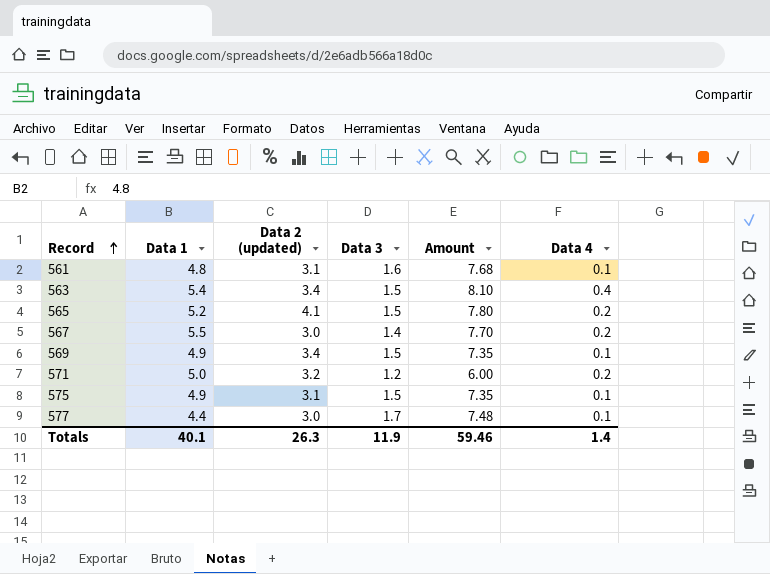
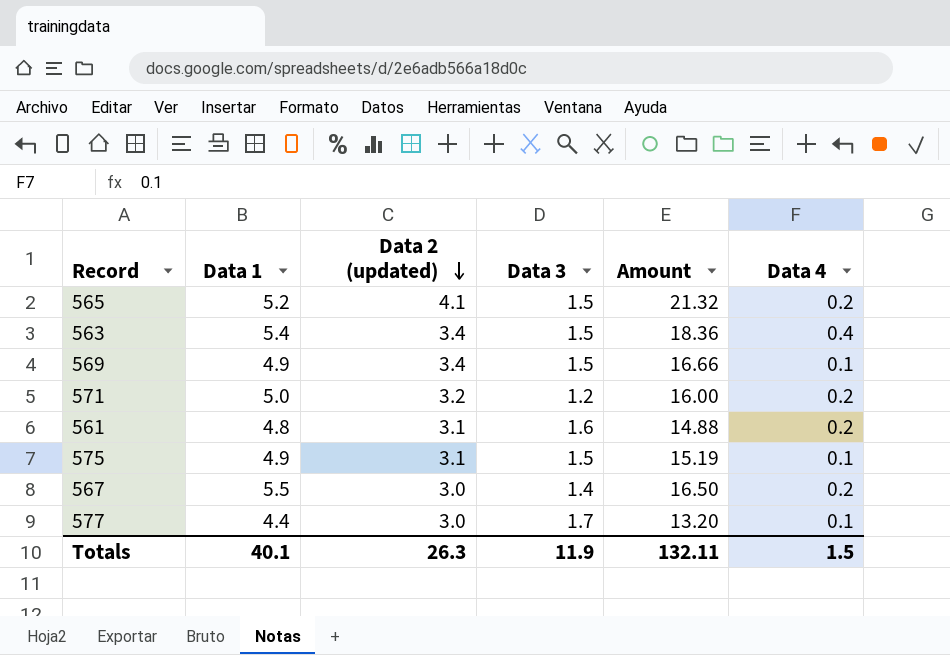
row order: Record ascending -> Data 2 (updated) descending
column Amount | formula: [Data 1] * [Data 3] -> [Data 1] * [Data 2 (updated)]
561 | Data 4: 0.1 -> 0.2
Totals | Amount: 59.46 -> 132.11
Totals | Data 4: 1.4 -> 1.5

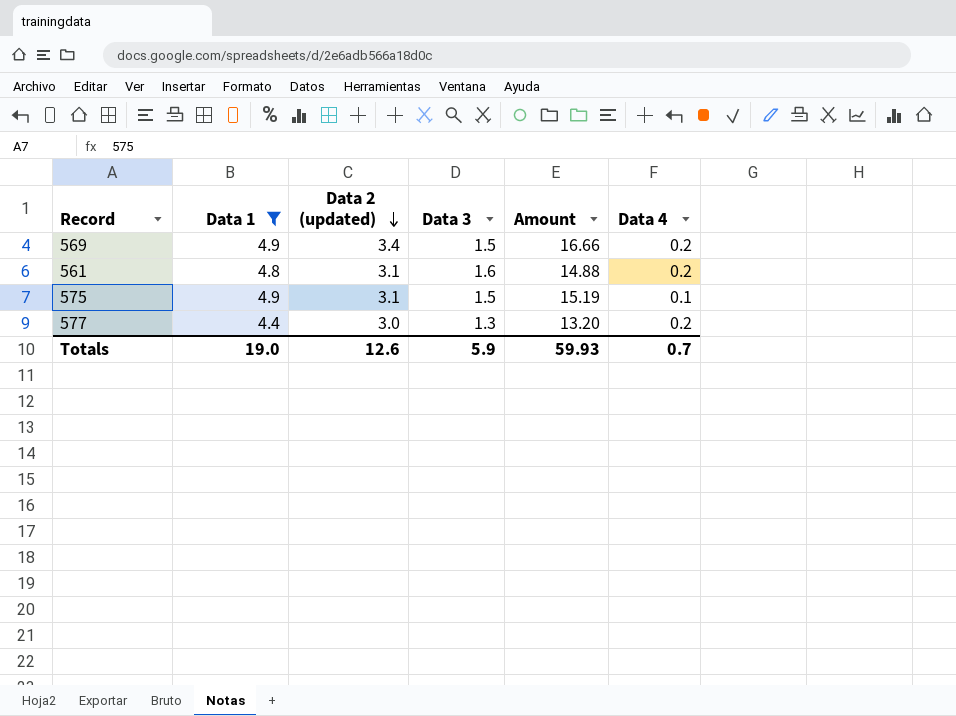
filter: none -> Data 1 <= 4.9
569 | Data 4: 0.1 -> 0.2
577 | Data 3: 1.7 -> 1.3
577 | Data 4: 0.1 -> 0.2
Totals | Data 1: 40.1 -> 19.0
Totals | Data 2 (updated): 26.3 -> 12.6
Totals | Data 3: 11.9 -> 5.9
Totals | Amount: 132.11 -> 59.93
Totals | Data 4: 1.5 -> 0.7

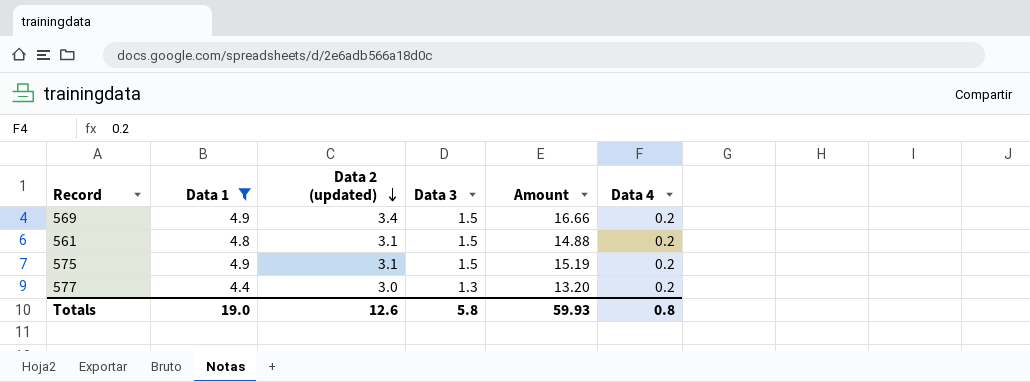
561 | Data 3: 1.6 -> 1.5
575 | Data 4: 0.1 -> 0.2
Totals | Data 3: 5.9 -> 5.8
Totals | Data 4: 0.7 -> 0.8

